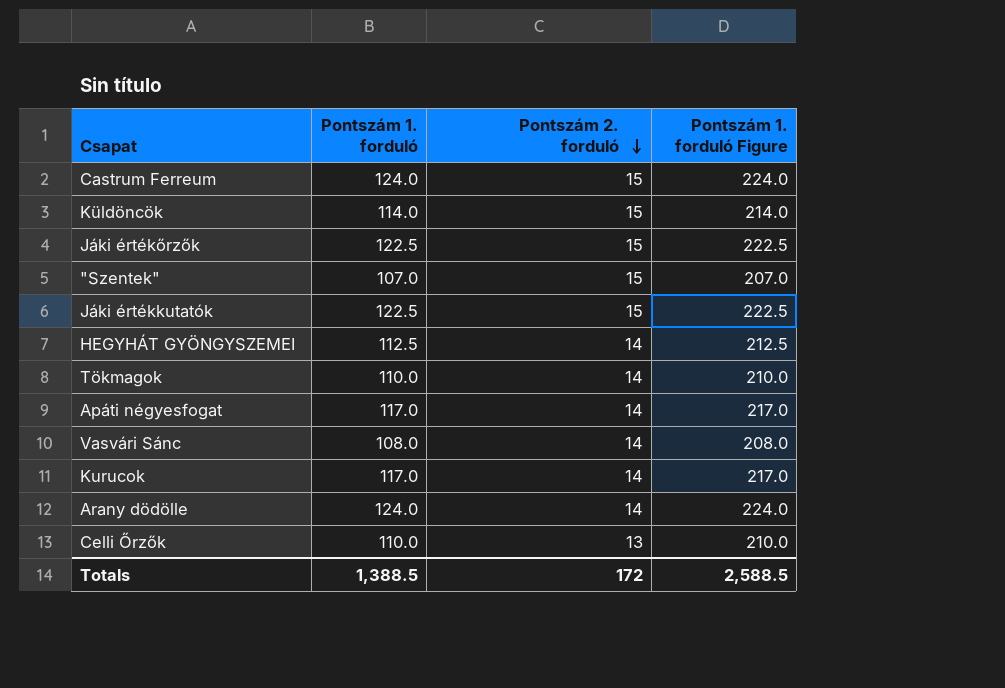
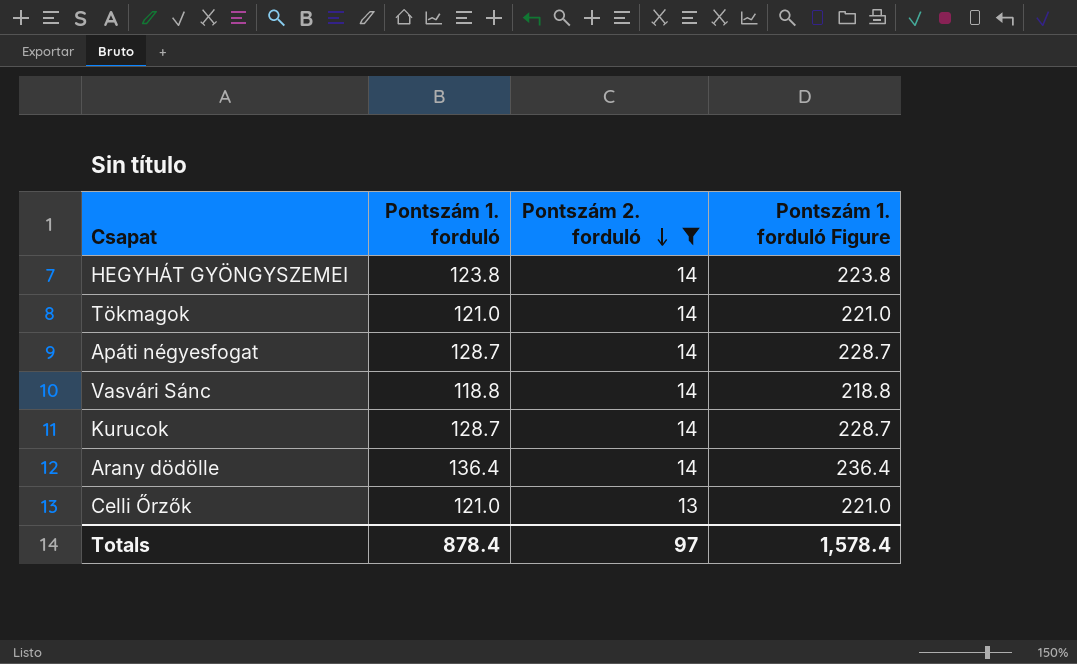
filter: none -> Pontszám 2. forduló != 15
HEGYHÁT GYÖNGYSZEMEI | Pontszám 1. forduló: 112.5 -> 123.8
HEGYHÁT GYÖNGYSZEMEI | Pontszám 1. forduló Figure: 212.5 -> 223.8
Tökmagok | Pontszám 1. forduló: 110.0 -> 121.0
Tökmagok | Pontszám 1. forduló Figure: 210.0 -> 221.0
Apáti négyesfogat | Pontszám 1. forduló: 117.0 -> 128.7
Apáti négyesfogat | Pontszám 1. forduló Figure: 217.0 -> 228.7
Vasvári Sánc | Pontszám 1. forduló: 108.0 -> 118.8
Vasvári Sánc | Pontszám 1. forduló Figure: 208.0 -> 218.8
Kurucok | Pontszám 1. forduló: 117.0 -> 128.7
Kurucok | Pontszám 1. forduló Figure: 217.0 -> 228.7
Arany dödölle | Pontszám 1. forduló: 124.0 -> 136.4
Arany dödölle | Pontszám 1. forduló Figure: 224.0 -> 236.4
Celli Őrzők | Pontszám 1. forduló: 110.0 -> 121.0
Celli Őrzők | Pontszám 1. forduló Figure: 210.0 -> 221.0
Totals | Pontszám 1. forduló: 1,388.5 -> 878.4
Totals | Pontszám 2. forduló: 172 -> 97
Totals | Pontszám 1. forduló Figure: 2,588.5 -> 1,578.4

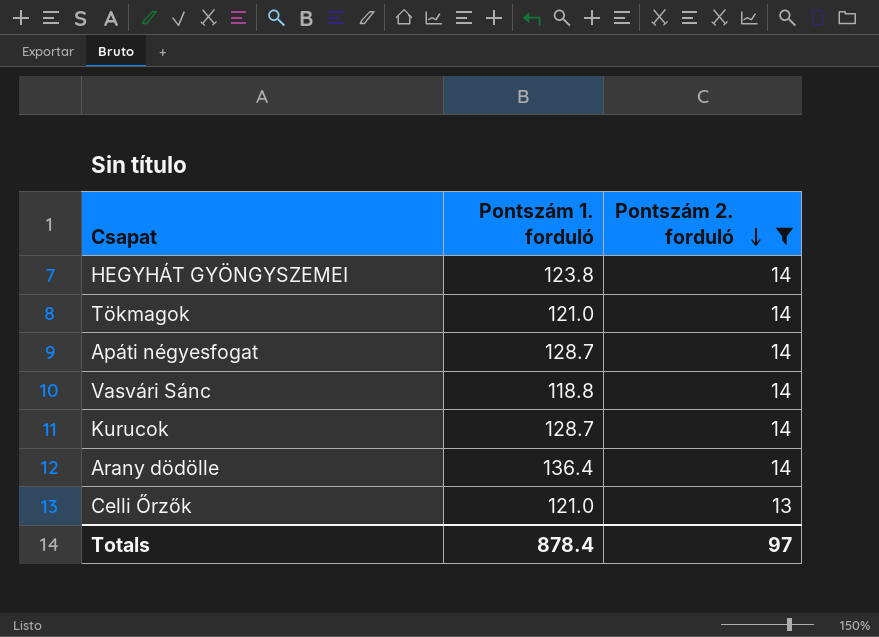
column Pontszám 1. forduló Figure | formula: [Pontszám 1. forduló] + 100 -> none

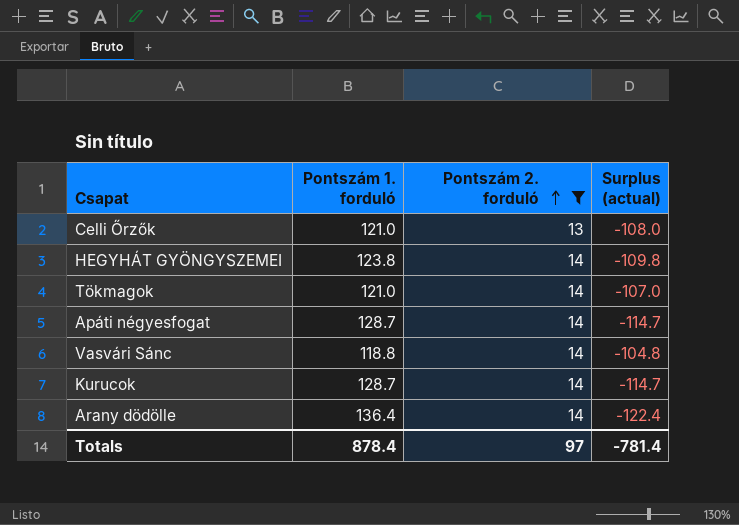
row order: Pontszám 2. forduló descending -> Pontszám 2. forduló ascending
column Surplus (actual) | formula: none -> [Pontszám 2. forduló] - [Pontszám 1. forduló]

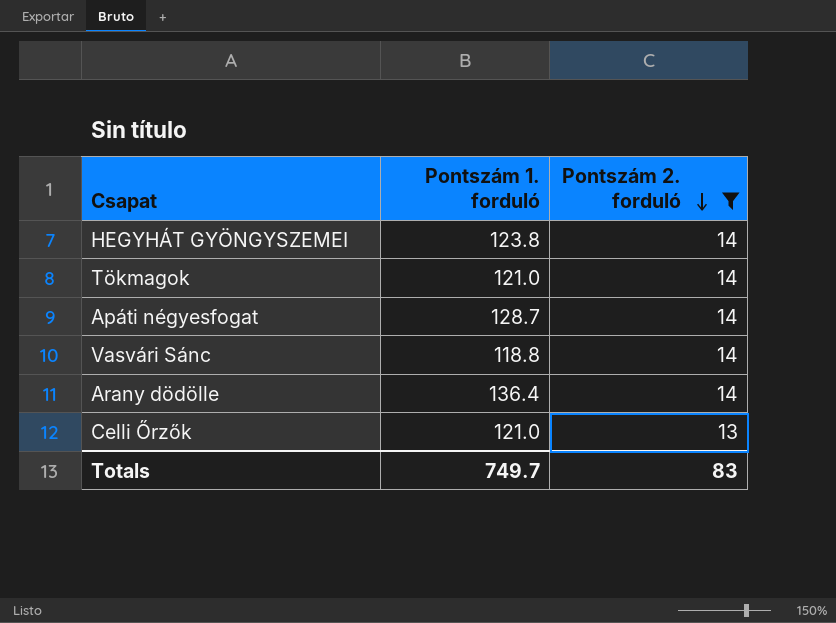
row order: Pontszám 2. forduló ascending -> Pontszám 2. forduló descending
column Surplus (actual) | formula: [Pontszám 2. forduló] - [Pontszám 1. forduló] -> none
row Kurucok: 128.7 | 14 | -114.7 -> none
Totals | Pontszám 1. forduló: 878.4 -> 749.7
Totals | Pontszám 2. forduló: 97 -> 83

